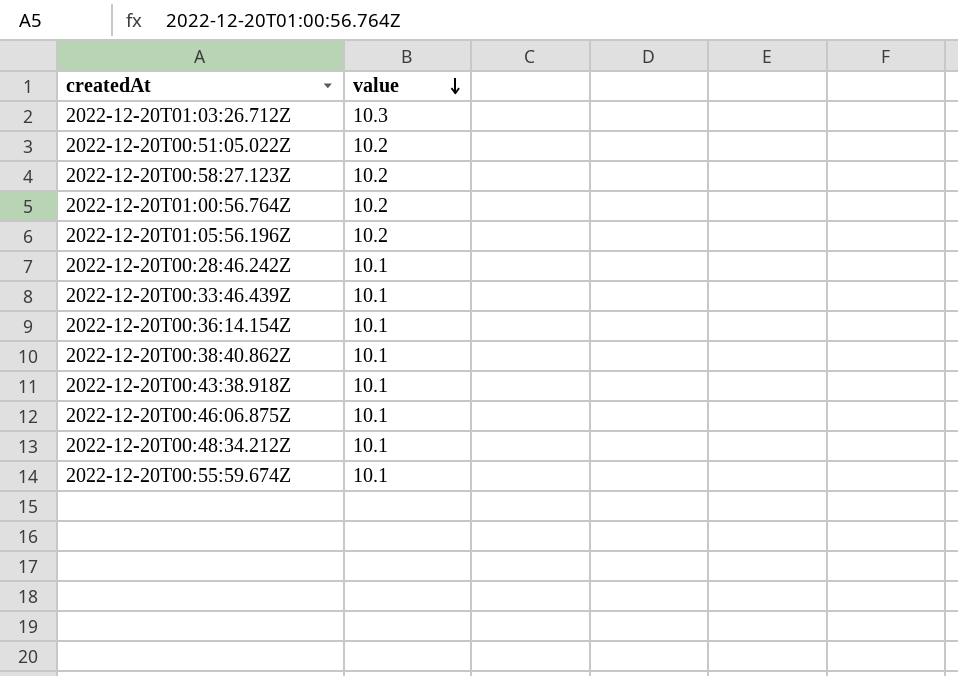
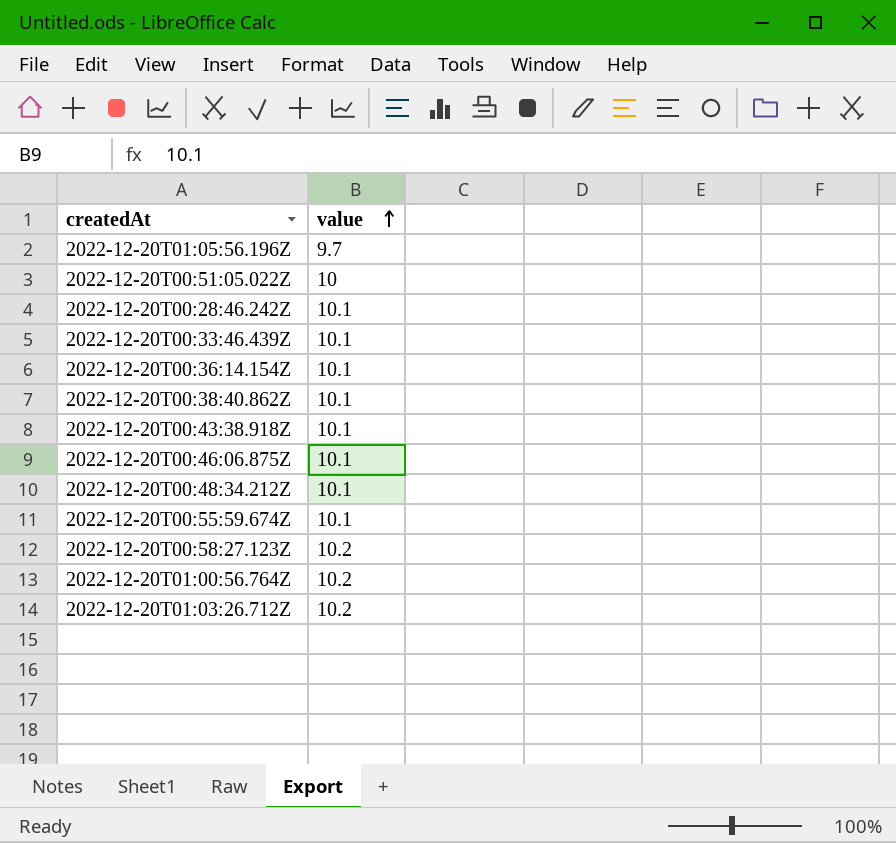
row order: value descending -> value ascending
2022-12-20T01:05:56.196Z | value: 10.2 -> 9.7
2022-12-20T00:51:05.022Z | value: 10.2 -> 10
2022-12-20T01:03:26.712Z | value: 10.3 -> 10.2

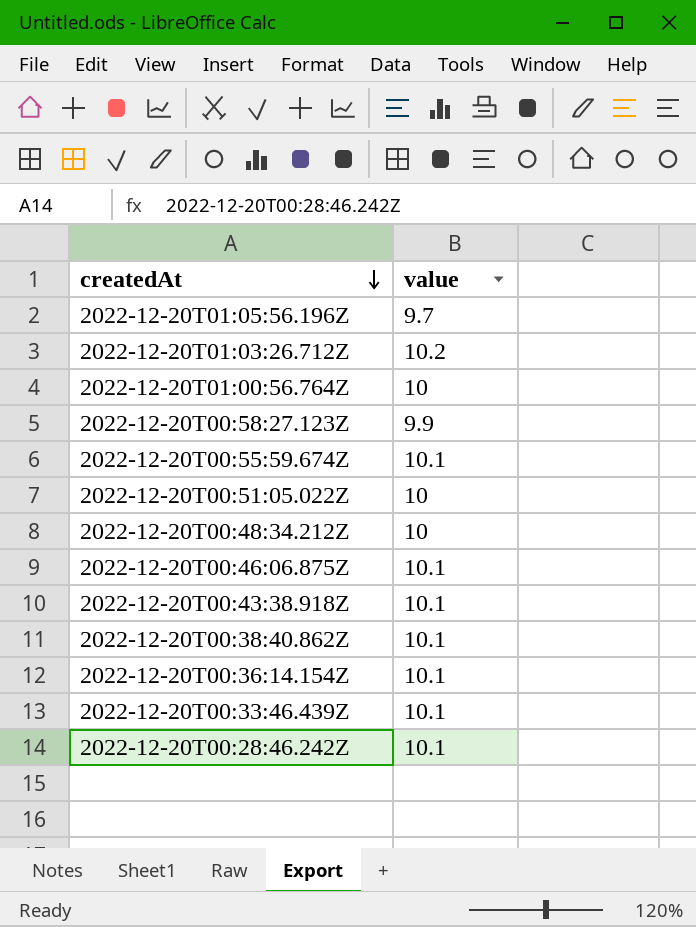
row order: value ascending -> createdAt descending
2022-12-20T01:00:56.764Z | value: 10.2 -> 10
2022-12-20T00:58:27.123Z | value: 10.2 -> 9.9
2022-12-20T00:48:34.212Z | value: 10.1 -> 10

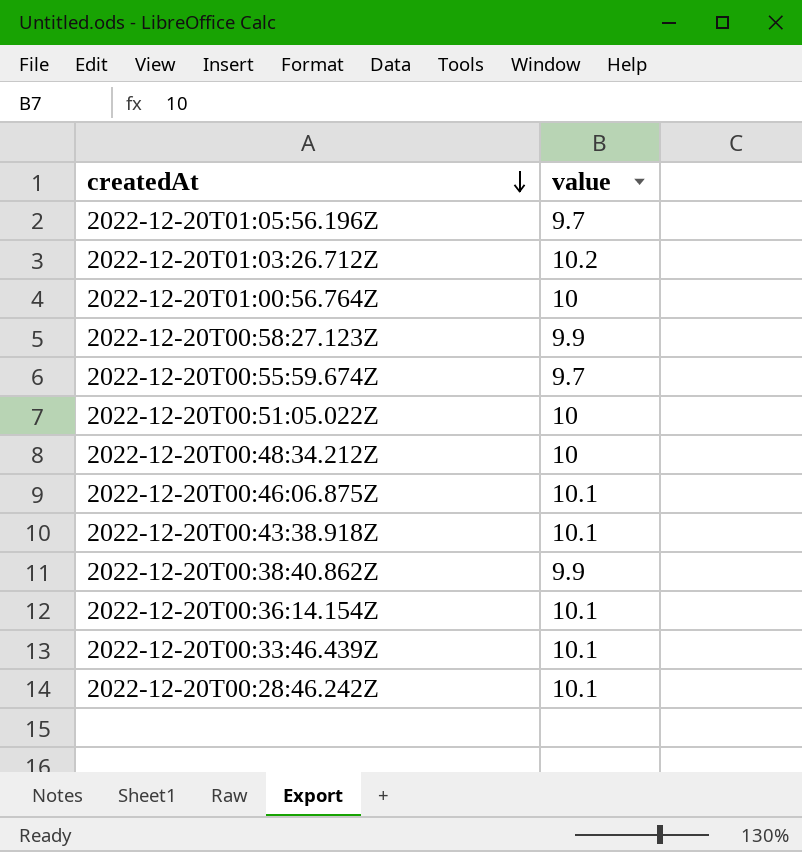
2022-12-20T00:55:59.674Z | value: 10.1 -> 9.7
2022-12-20T00:38:40.862Z | value: 10.1 -> 9.9

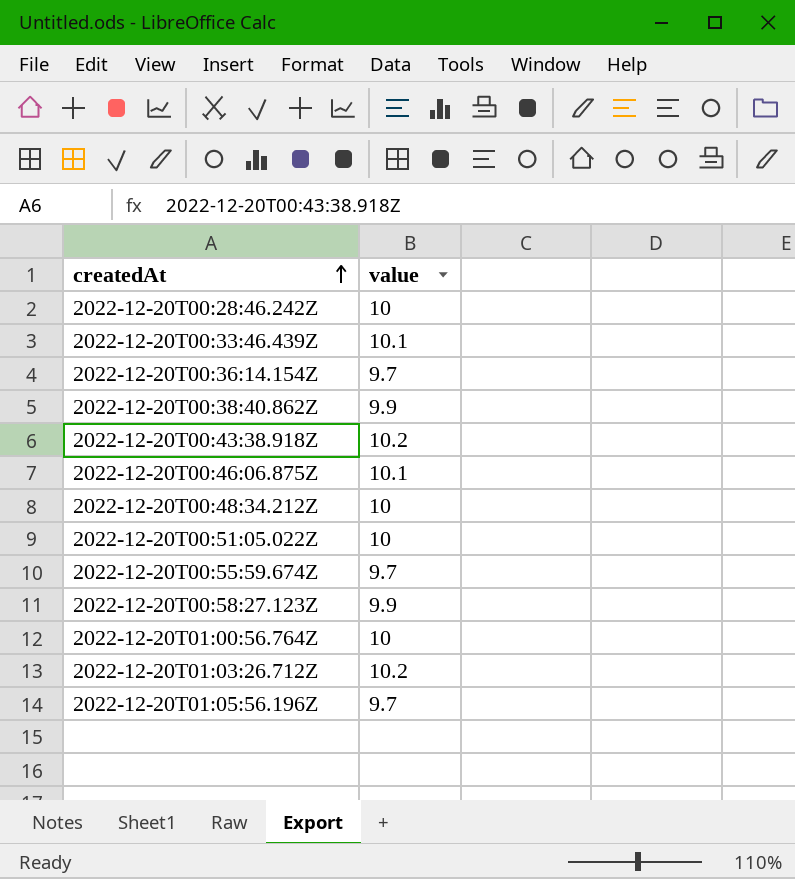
row order: createdAt descending -> createdAt ascending
2022-12-20T00:28:46.242Z | value: 10.1 -> 10
2022-12-20T00:36:14.154Z | value: 10.1 -> 9.7
2022-12-20T00:43:38.918Z | value: 10.1 -> 10.2

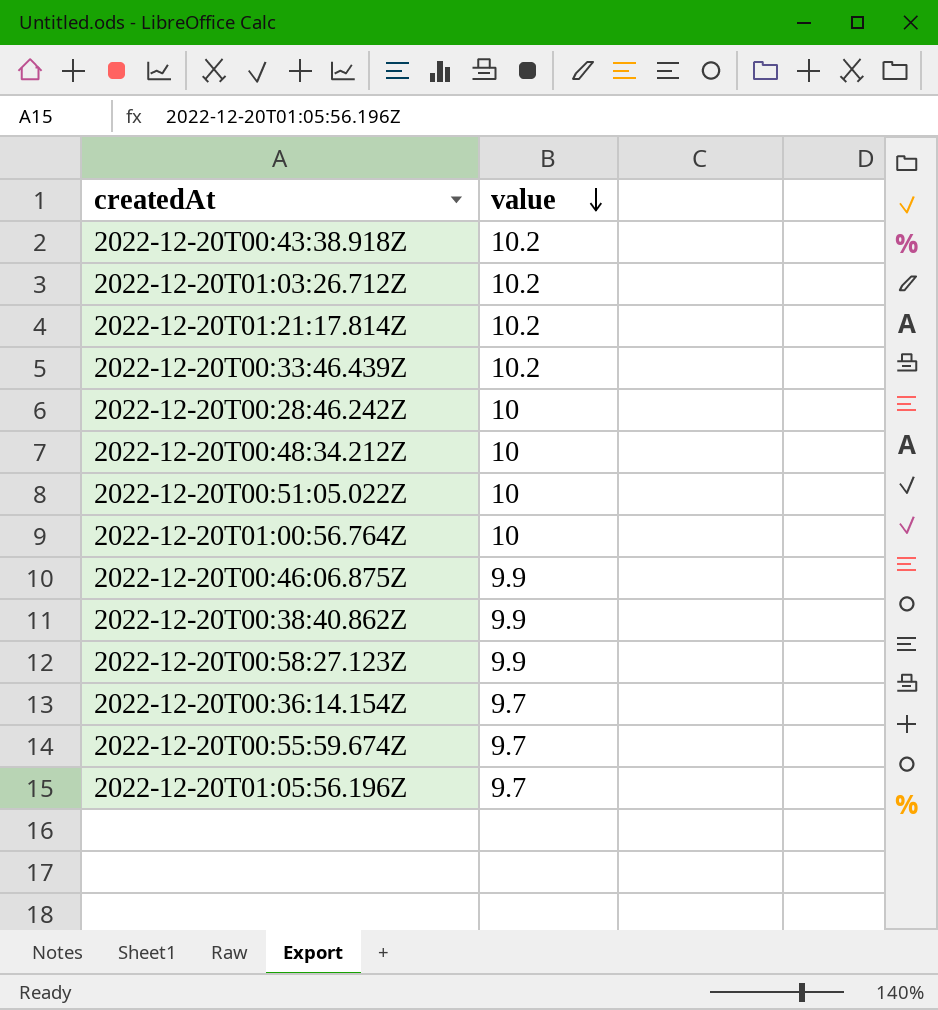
row order: createdAt ascending -> value descending
row 2022-12-20T01:21:17.814Z: none -> 10.2
2022-12-20T00:33:46.439Z | value: 10.1 -> 10.2
2022-12-20T00:46:06.875Z | value: 10.1 -> 9.9

